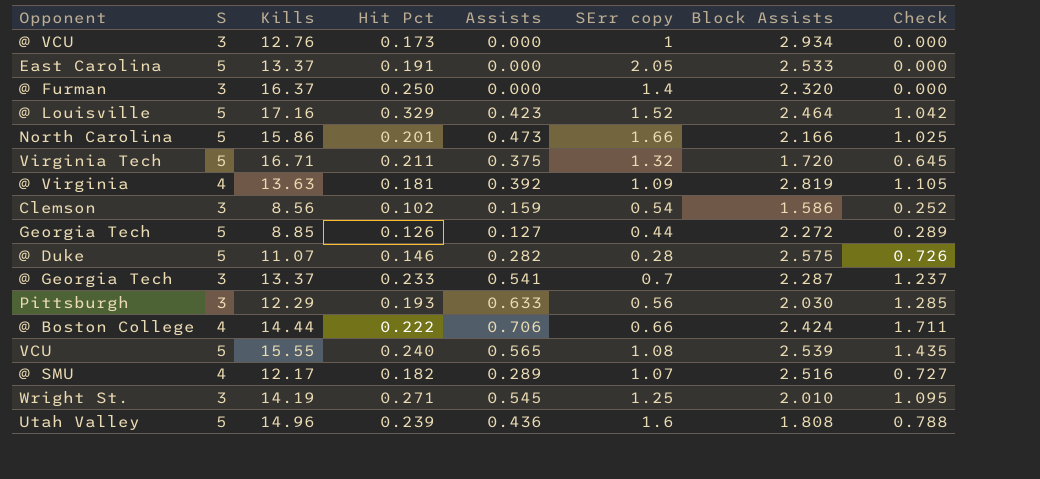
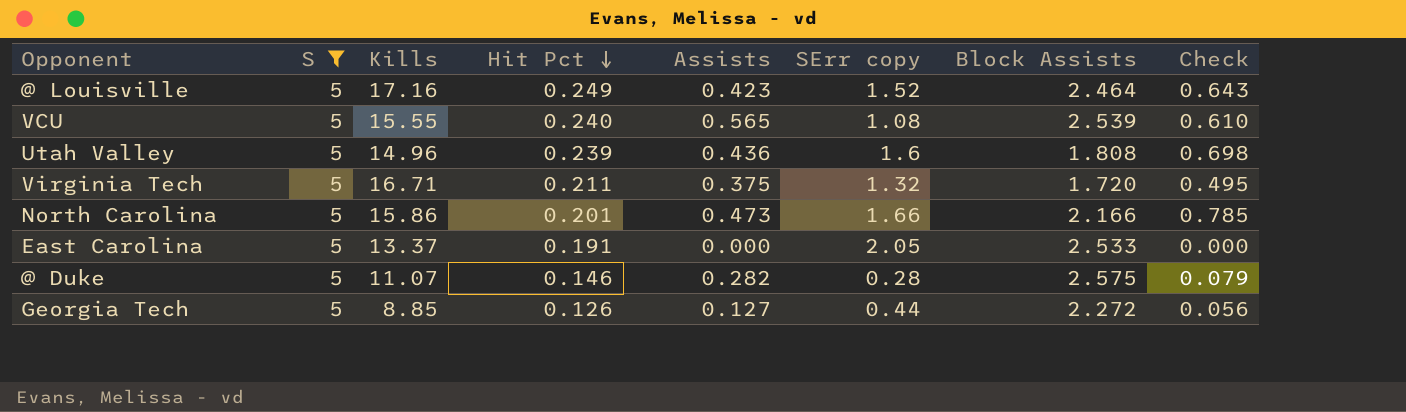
filter: none -> S = 5
row order: none -> Hit Pct descending
column Check | formula: [Assists] * [Block Assists] -> [Assists] * [SErr copy]
@ Louisville | Hit Pct: 0.329 -> 0.249

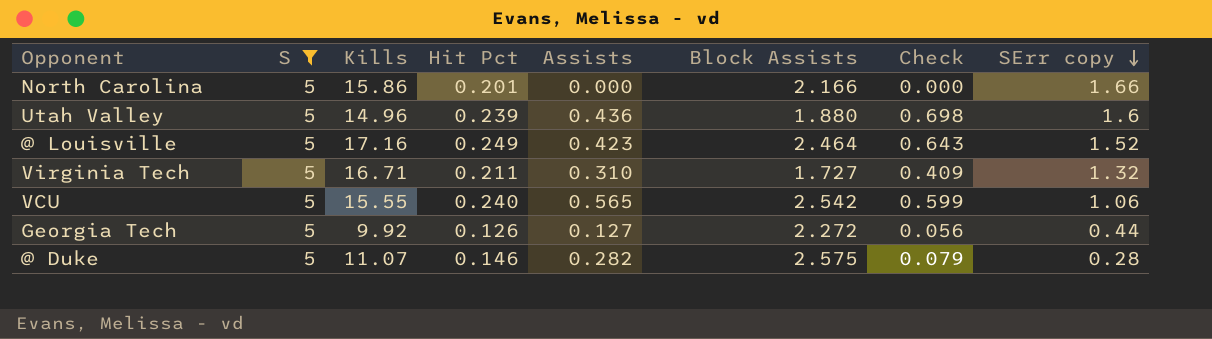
row order: Hit Pct descending -> SErr copy descending
column SErr copy | position: 6 -> 8
row East Carolina: 5 | 13.37 | 0.191 | 0.000 | 2.05 | 2.533 | 0.000 -> none
North Carolina | Assists: 0.473 -> 0.000
North Carolina | Check: 0.785 -> 0.000
Utah Valley | Block Assists: 1.808 -> 1.880
Virginia Tech | Assists: 0.375 -> 0.310
Virginia Tech | Block Assists: 1.720 -> 1.727
Virginia Tech | Check: 0.495 -> 0.409
VCU | Block Assists: 2.539 -> 2.542
VCU | Check: 0.610 -> 0.599
VCU | SErr copy: 1.08 -> 1.06
Georgia Tech | Kills: 8.85 -> 9.92

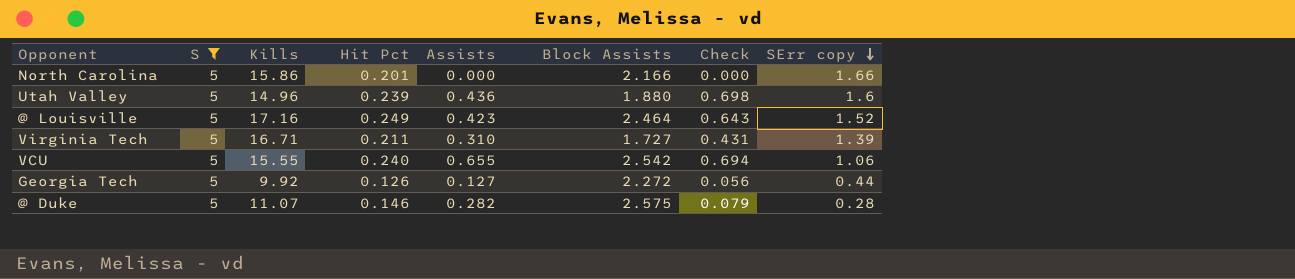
Virginia Tech | Check: 0.409 -> 0.431
Virginia Tech | SErr copy: 1.32 -> 1.39
VCU | Assists: 0.565 -> 0.655
VCU | Check: 0.599 -> 0.694

